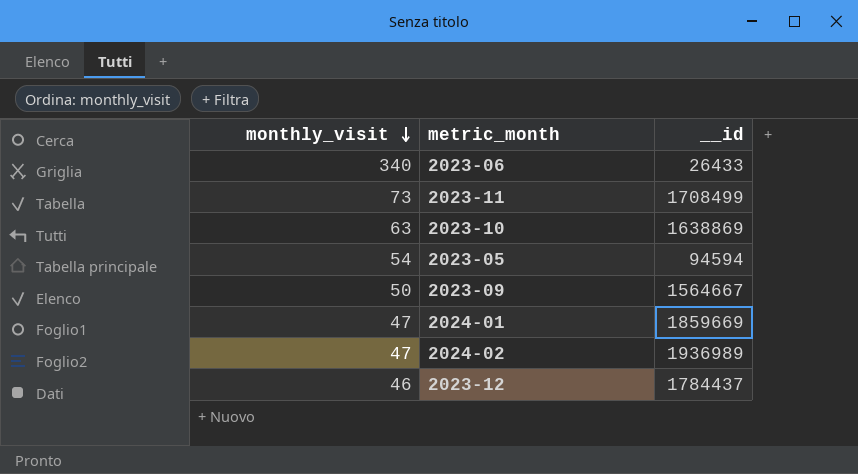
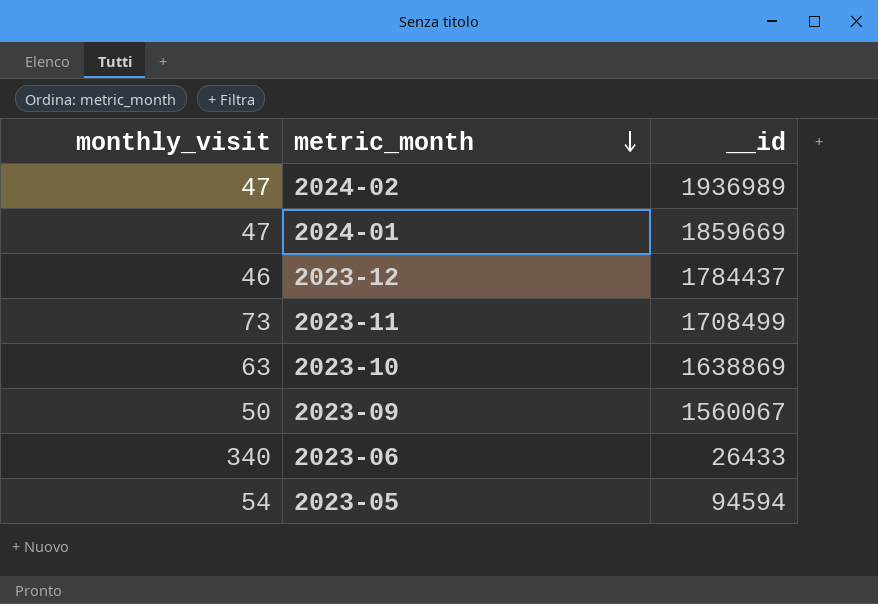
row order: monthly_visit descending -> metric_month descending
2023-09 | __id: 1564667 -> 1560067

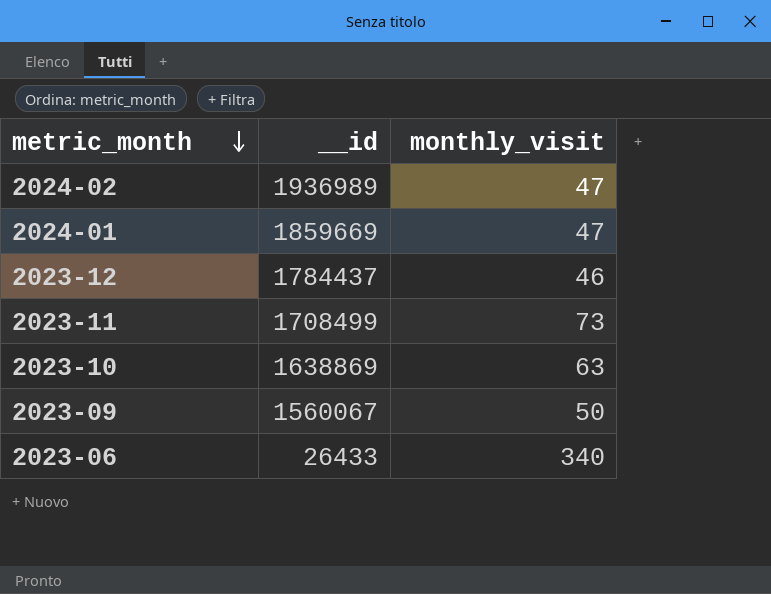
column monthly_visit | position: 1 -> 3
row 2023-05: 54 | 94594 -> none

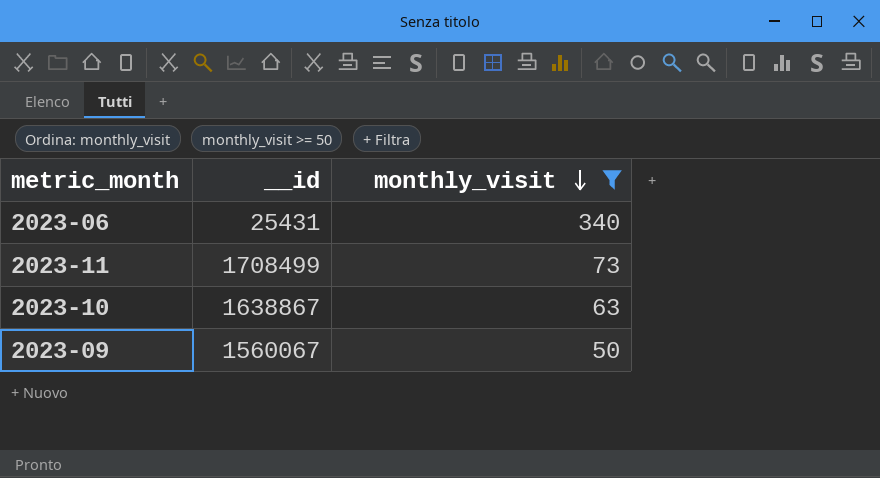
filter: none -> monthly_visit >= 50
row order: metric_month descending -> monthly_visit descending
2023-06 | __id: 26433 -> 25431
2023-10 | __id: 1638869 -> 1638867

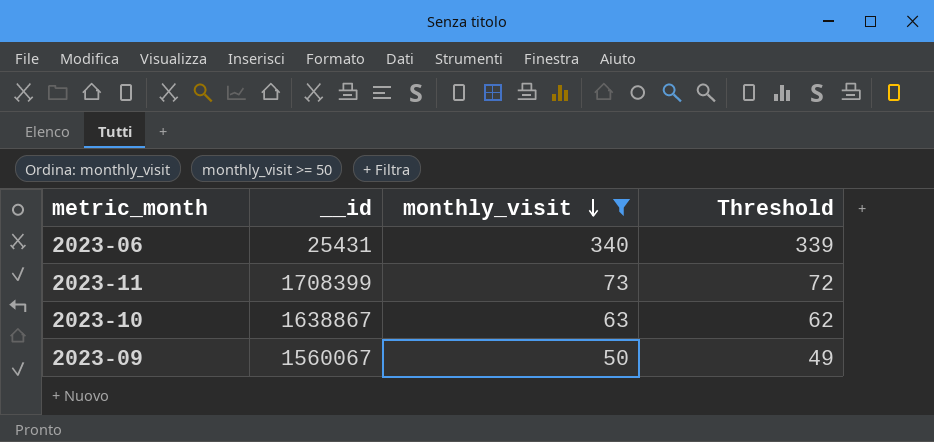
column Threshold | formula: none -> [monthly_visit] - 1
2023-11 | __id: 1708499 -> 1708399

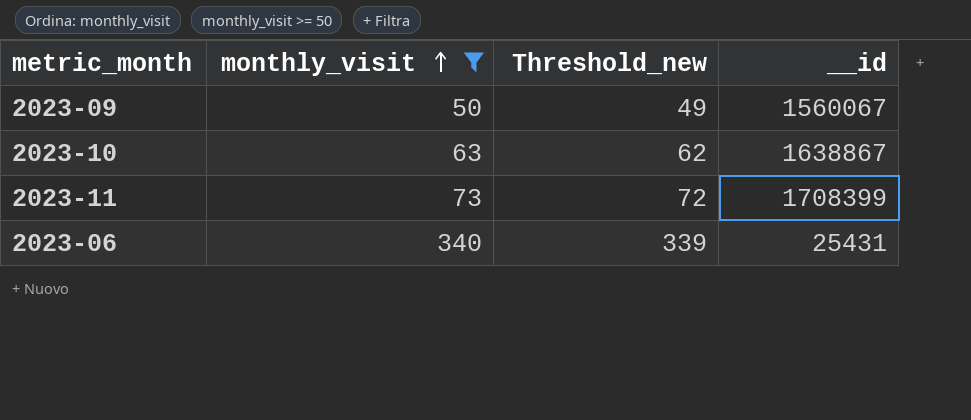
row order: monthly_visit descending -> monthly_visit ascending
column name: Threshold -> Threshold_new
column __id | position: 2 -> 4

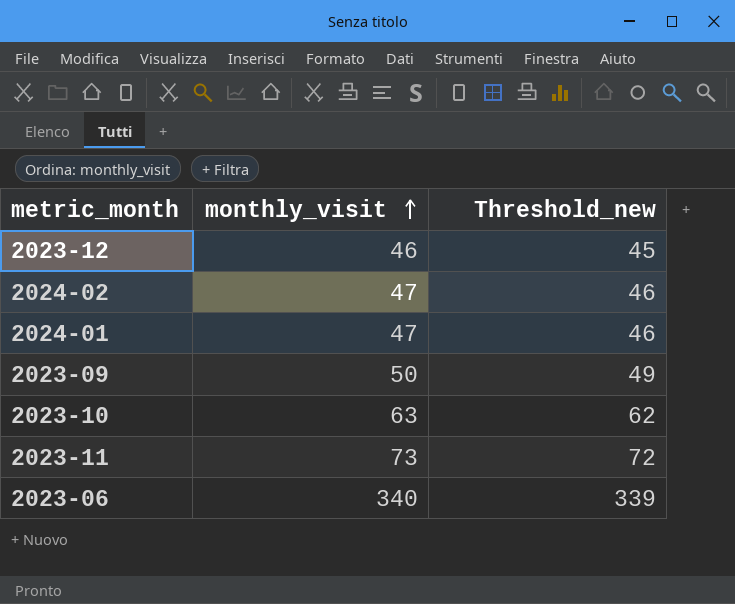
filter: monthly_visit >= 50 -> none
column __id | position: 4 -> none

